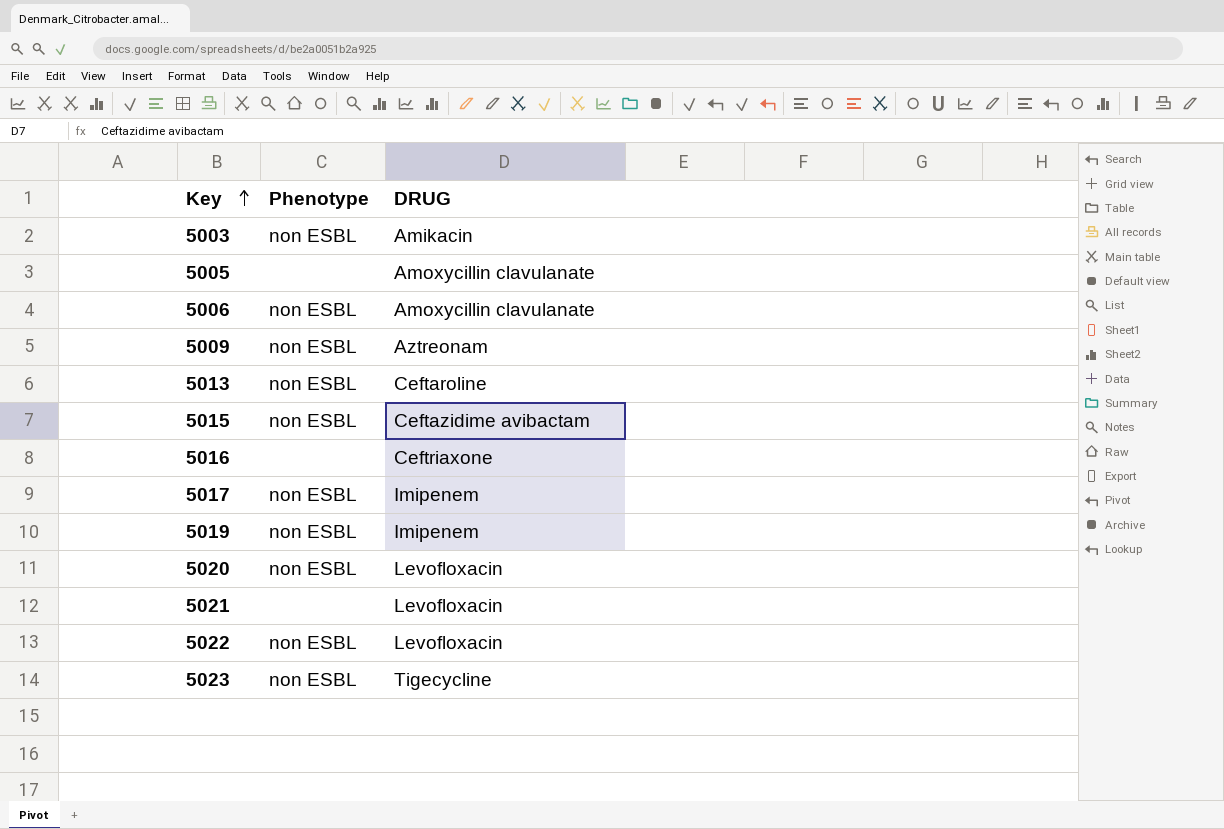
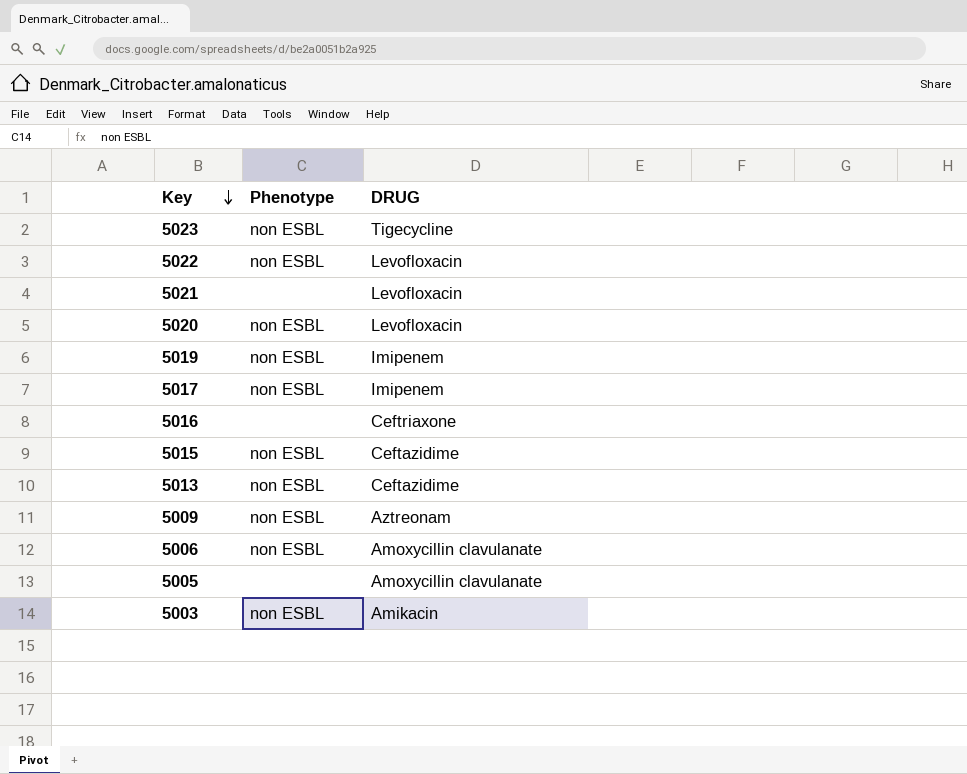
row order: Key ascending -> Key descending
5015 | DRUG: Ceftazidime avibactam -> Ceftazidime
5013 | DRUG: Ceftaroline -> Ceftazidime

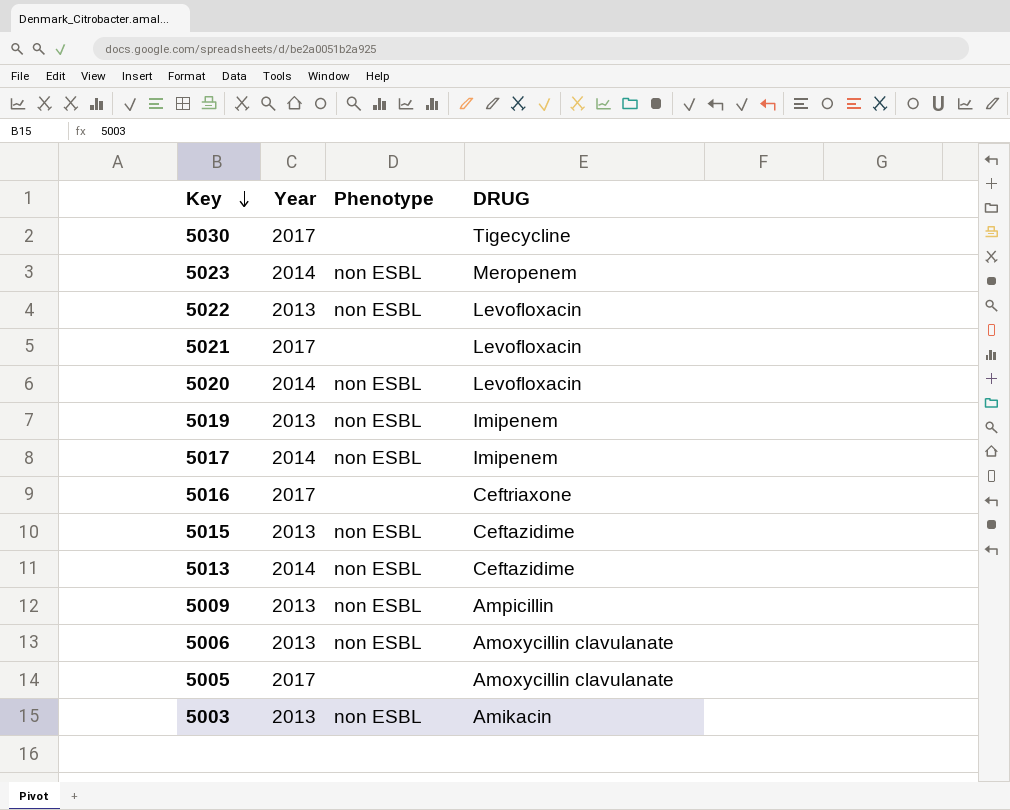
column Year | position: none -> 2
row 5030: none -> 2017 | none | Tigecycline
5023 | DRUG: Tigecycline -> Meropenem
5009 | DRUG: Aztreonam -> Ampicillin

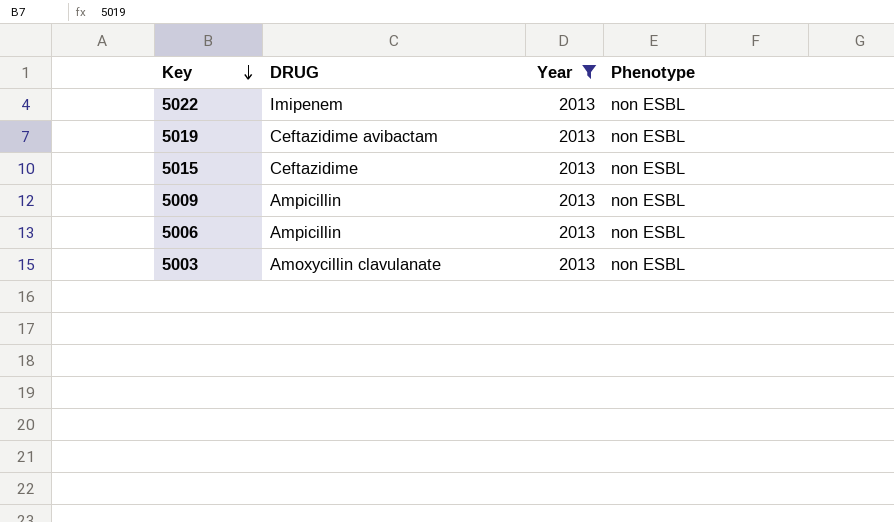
filter: none -> Year = 2013
column DRUG | position: 4 -> 2
5022 | DRUG: Levofloxacin -> Imipenem
5019 | DRUG: Imipenem -> Ceftazidime avibactam
5006 | DRUG: Amoxycillin clavulanate -> Ampicillin
5003 | DRUG: Amikacin -> Amoxycillin clavulanate

